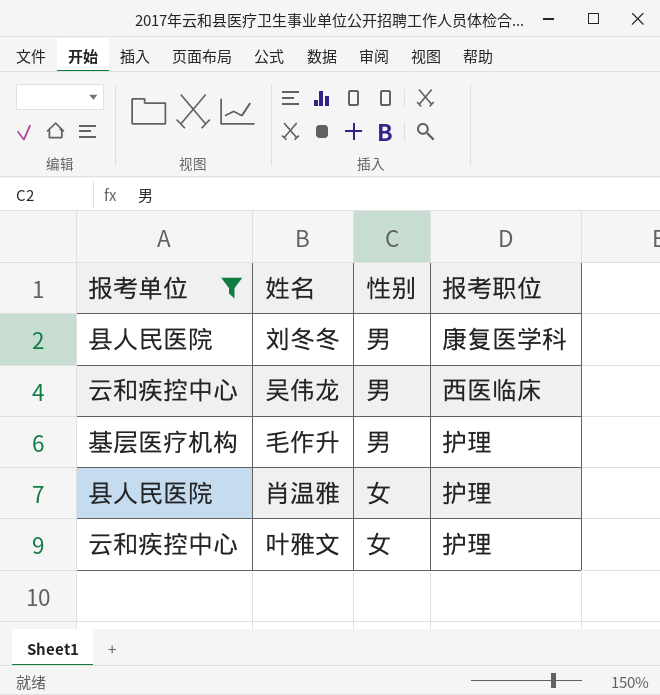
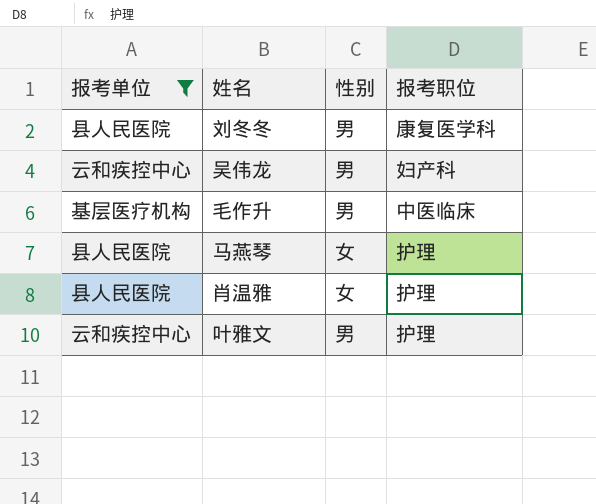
吴伟龙 | 报考职位: 西医临床 -> 妇产科
毛作升 | 报考职位: 护理 -> 中医临床
row 马燕琴: none -> 县人民医院 | 女 | 护理
叶雅文 | 性别: 女 -> 男

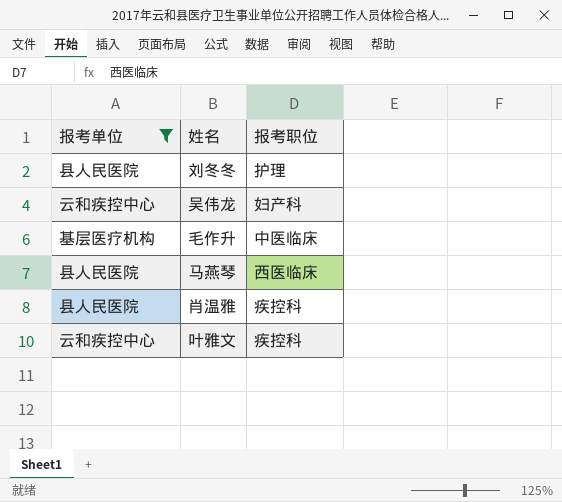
column 性别 | position: 3 -> none
刘冬冬 | 报考职位: 康复医学科 -> 护理
马燕琴 | 报考职位: 护理 -> 西医临床
肖温雅 | 报考职位: 护理 -> 疾控科
叶雅文 | 报考职位: 护理 -> 疾控科

